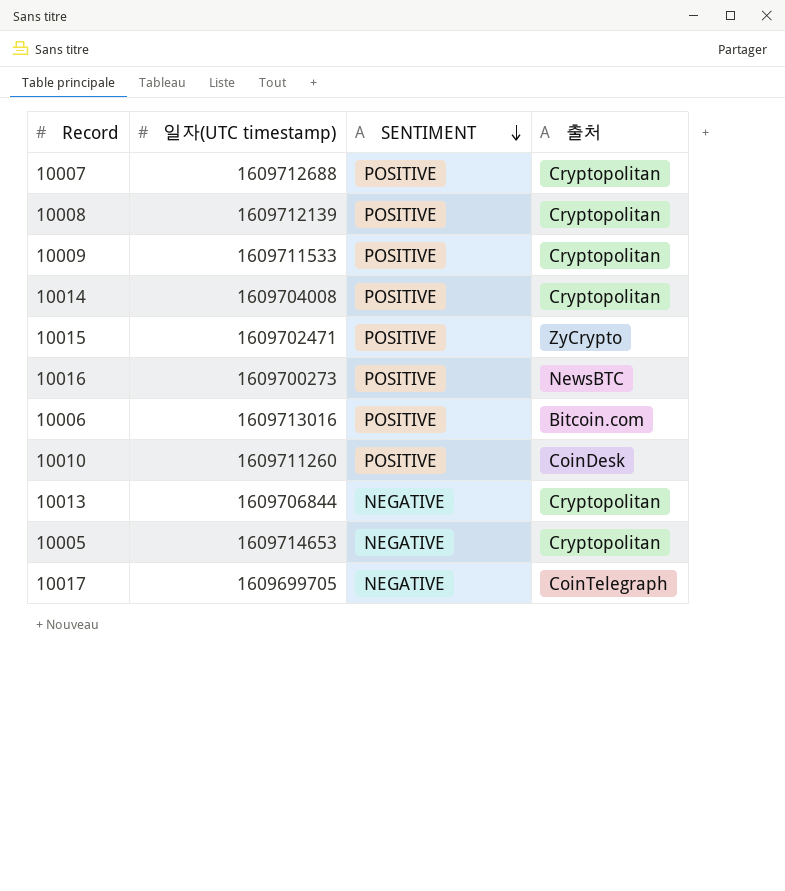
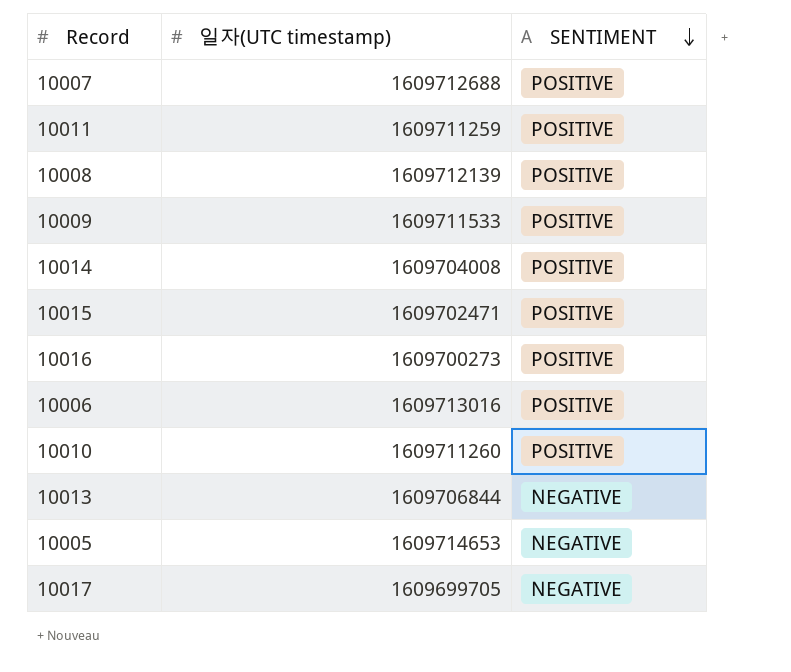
column 출처 | position: 4 -> none
row 10011: none -> 1609711259 | POSITIVE

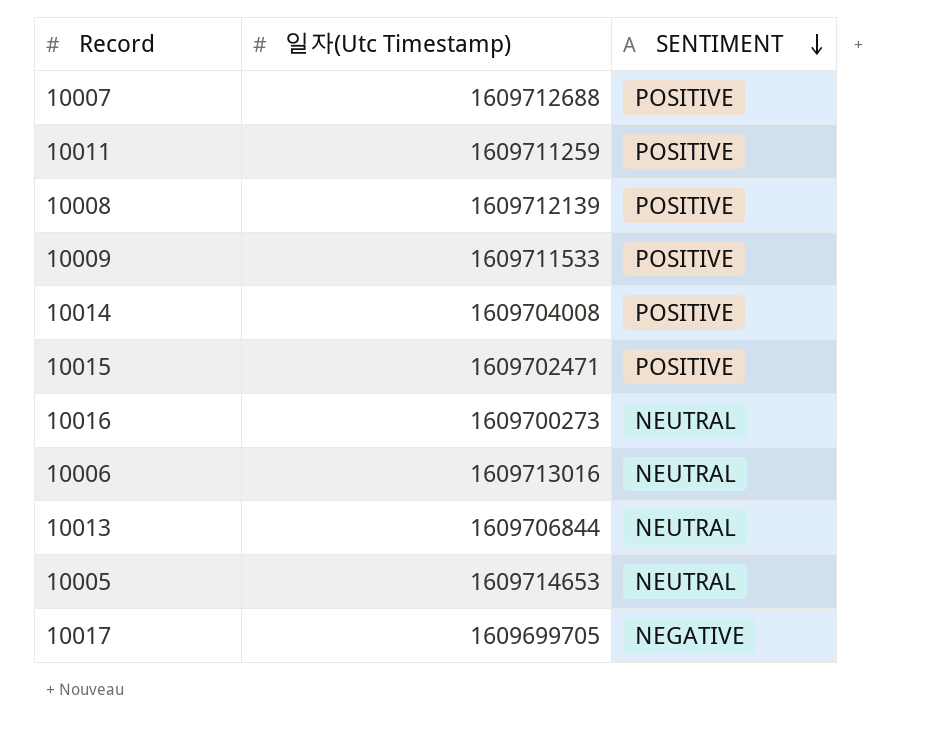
column name: 일자(UTC timestamp) -> 일자(Utc Timestamp)
row 10010: 1609711260 | POSITIVE -> none
10016 | SENTIMENT: POSITIVE -> NEUTRAL
10006 | SENTIMENT: POSITIVE -> NEUTRAL
10013 | SENTIMENT: NEGATIVE -> NEUTRAL
10005 | SENTIMENT: NEGATIVE -> NEUTRAL

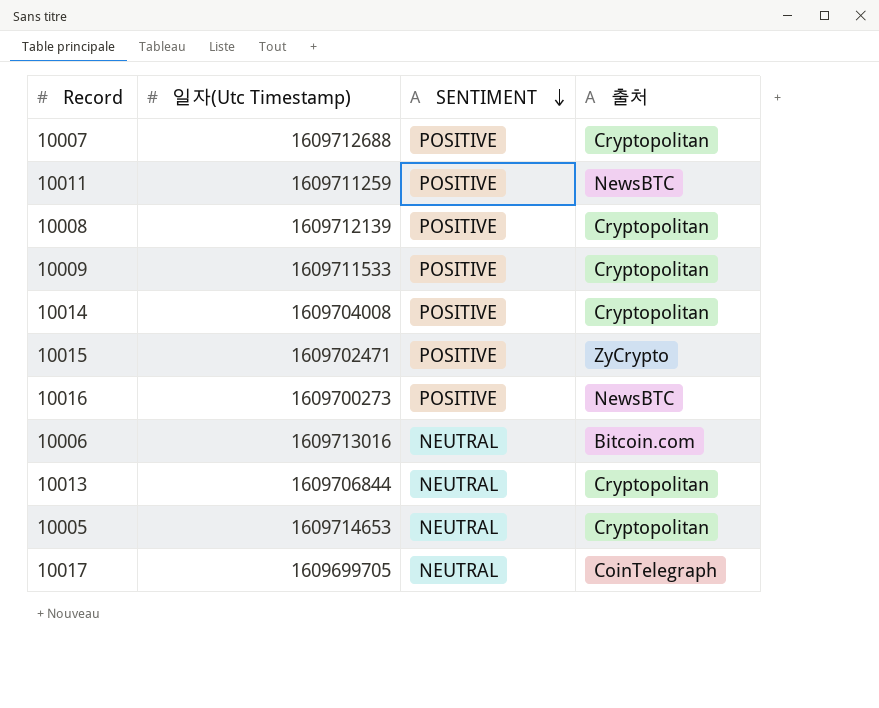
column 출처 | position: none -> 4
10016 | SENTIMENT: NEUTRAL -> POSITIVE
10017 | SENTIMENT: NEGATIVE -> NEUTRAL

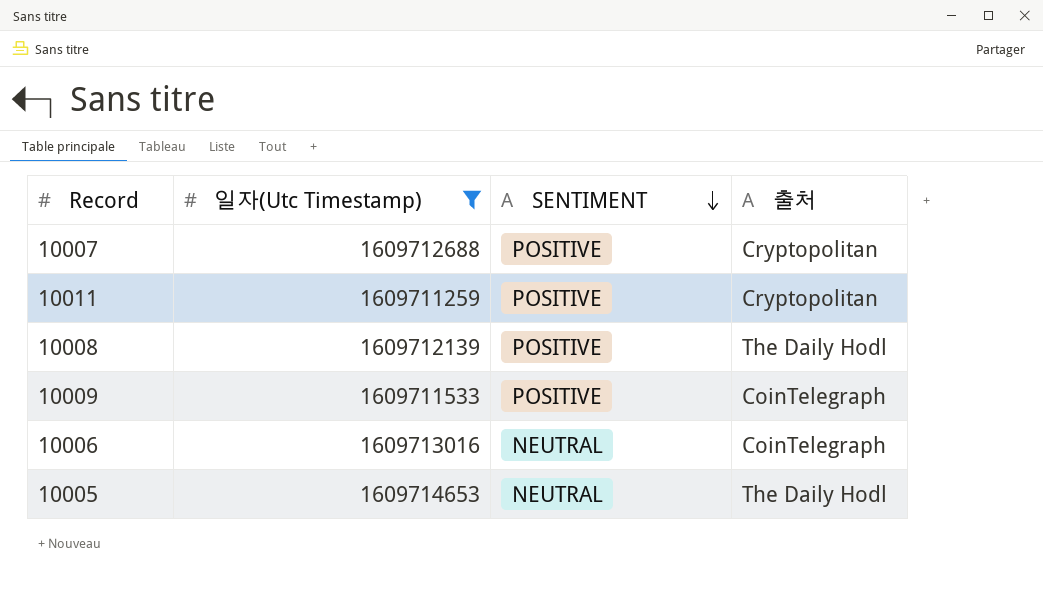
filter: none -> 일자(Utc Timestamp) >= 1609711259
10011 | 출처: NewsBTC -> Cryptopolitan
10008 | 출처: Cryptopolitan -> The Daily Hodl
10009 | 출처: Cryptopolitan -> CoinTelegraph
10006 | 출처: Bitcoin.com -> CoinTelegraph
10005 | 출처: Cryptopolitan -> The Daily Hodl

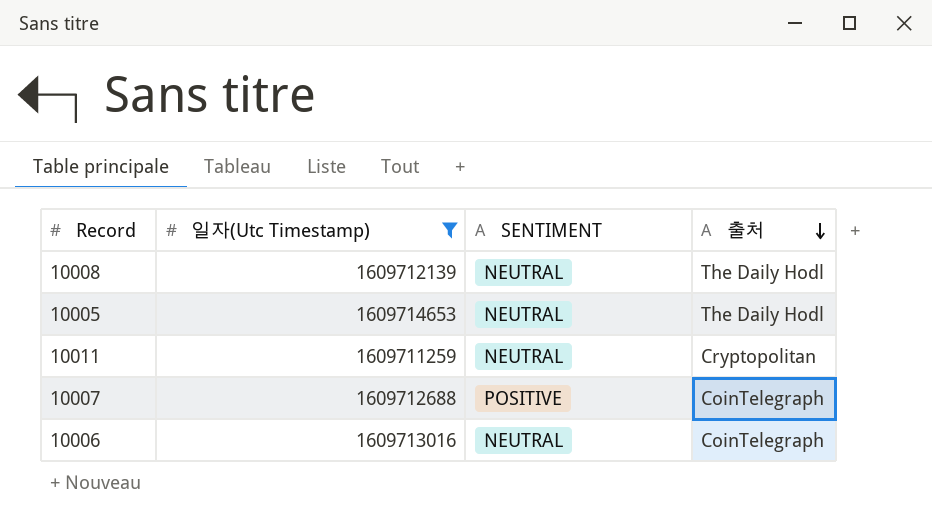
row order: SENTIMENT descending -> 출처 descending
row 10009: 1609711533 | POSITIVE | CoinTelegraph -> none
10008 | SENTIMENT: POSITIVE -> NEUTRAL
10011 | SENTIMENT: POSITIVE -> NEUTRAL
10007 | 출처: Cryptopolitan -> CoinTelegraph

